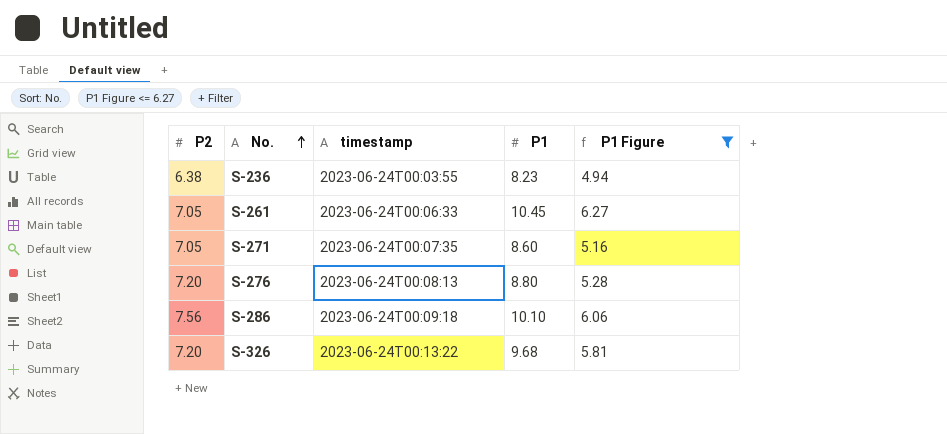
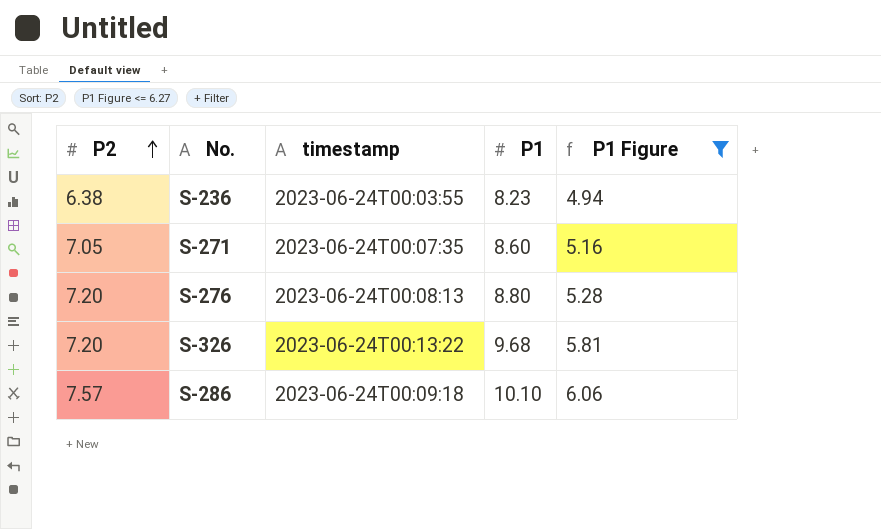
row order: No. ascending -> P2 ascending
row S-261: 7.05 | 2023-06-24T00:06:33 | 10.45 | 6.27 -> none
S-286 | P2: 7.56 -> 7.57

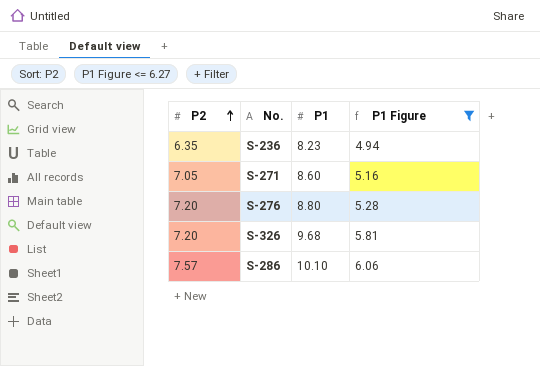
column timestamp | position: 3 -> none
S-236 | P2: 6.38 -> 6.35

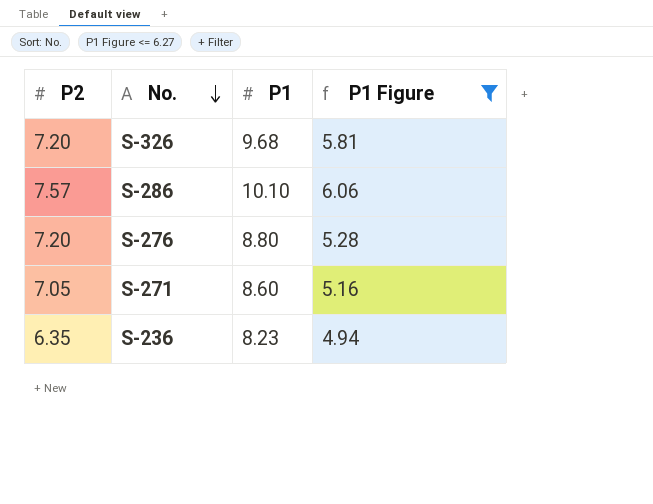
row order: P2 ascending -> No. descending

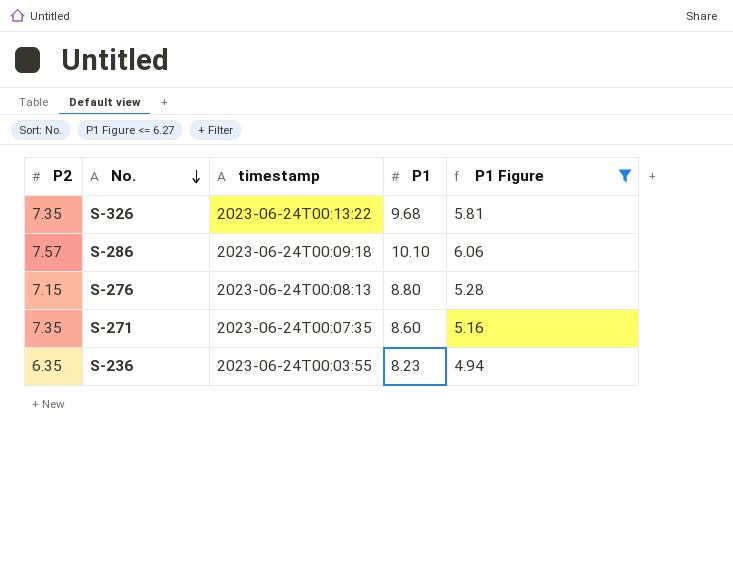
column timestamp | position: none -> 3
S-326 | P2: 7.20 -> 7.35
S-276 | P2: 7.20 -> 7.15
S-271 | P2: 7.05 -> 7.35

